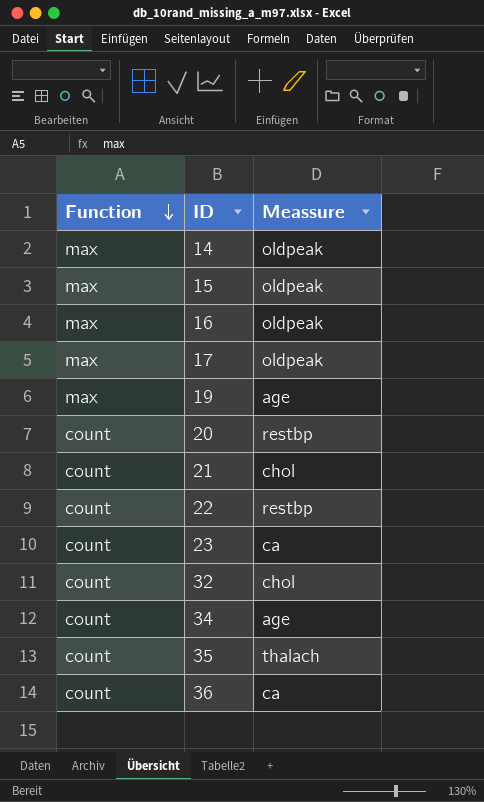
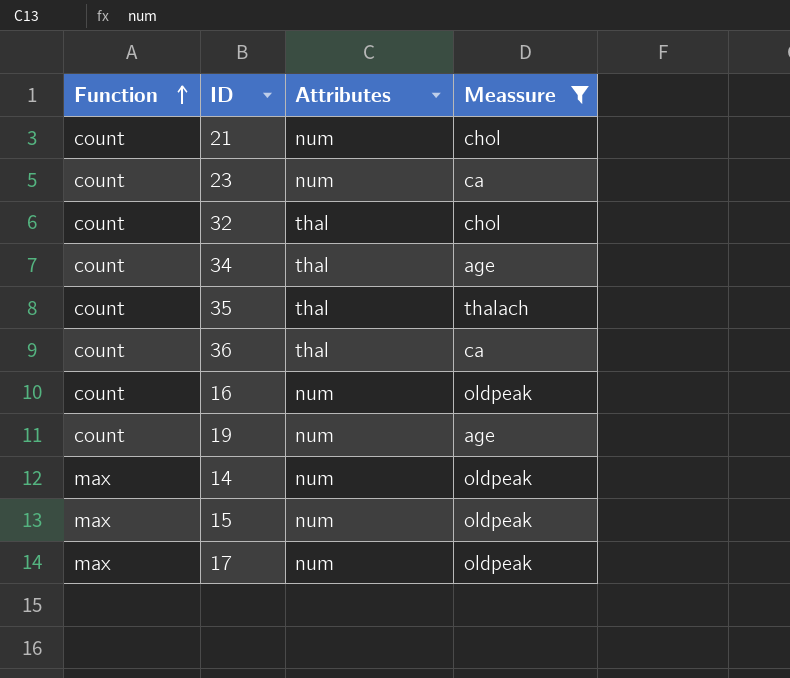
filter: none -> Meassure != restbp
row order: Function descending -> Function ascending
column Attributes | position: none -> 3
16 | Function: max -> count
19 | Function: max -> count

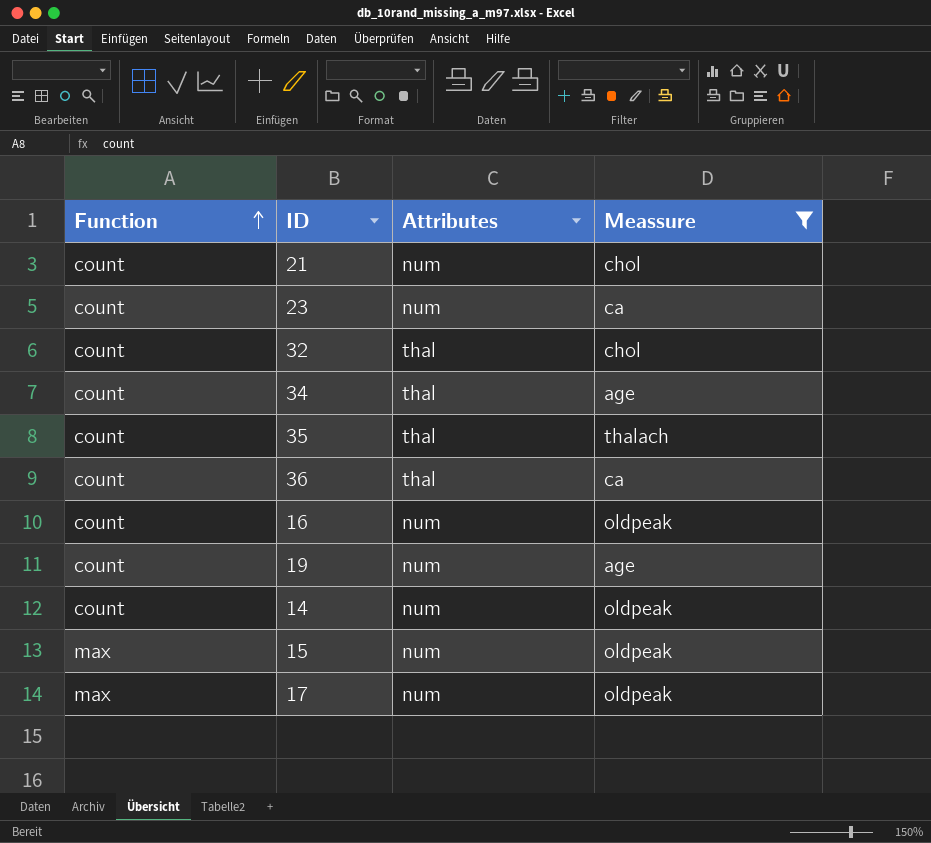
14 | Function: max -> count

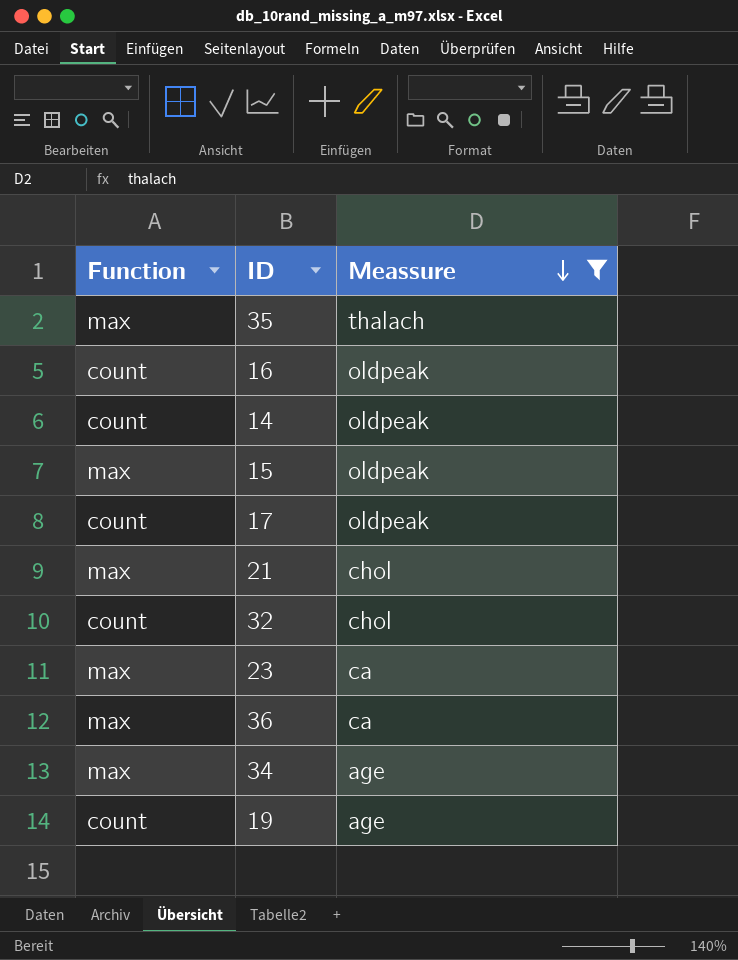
row order: Function ascending -> Meassure descending
column Attributes | position: 3 -> none
35 | Function: count -> max
17 | Function: max -> count
21 | Function: count -> max
23 | Function: count -> max
36 | Function: count -> max
34 | Function: count -> max

